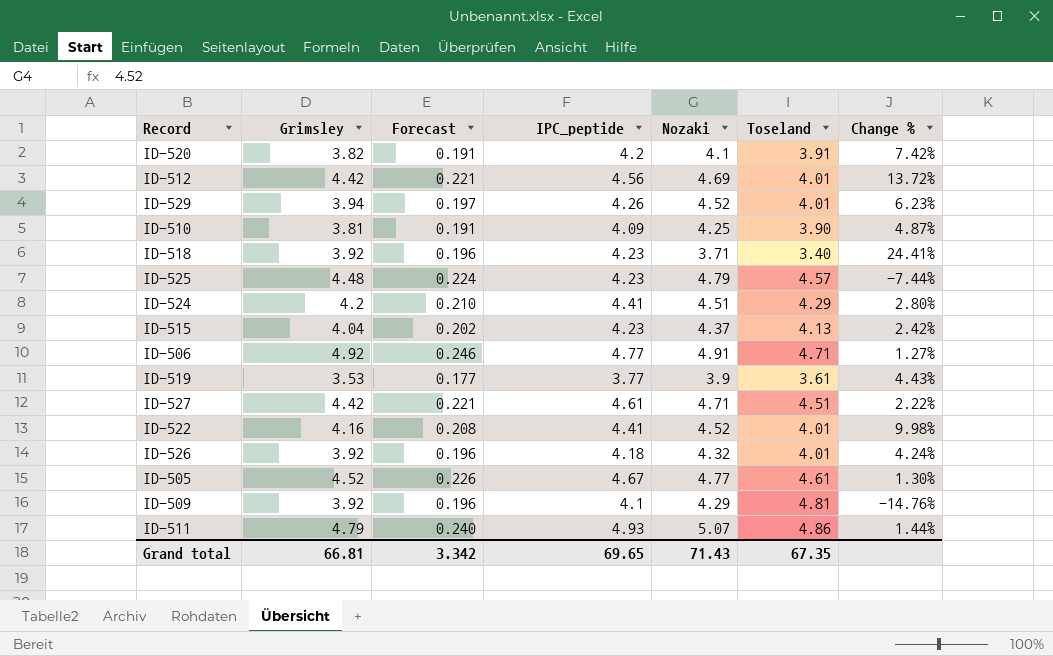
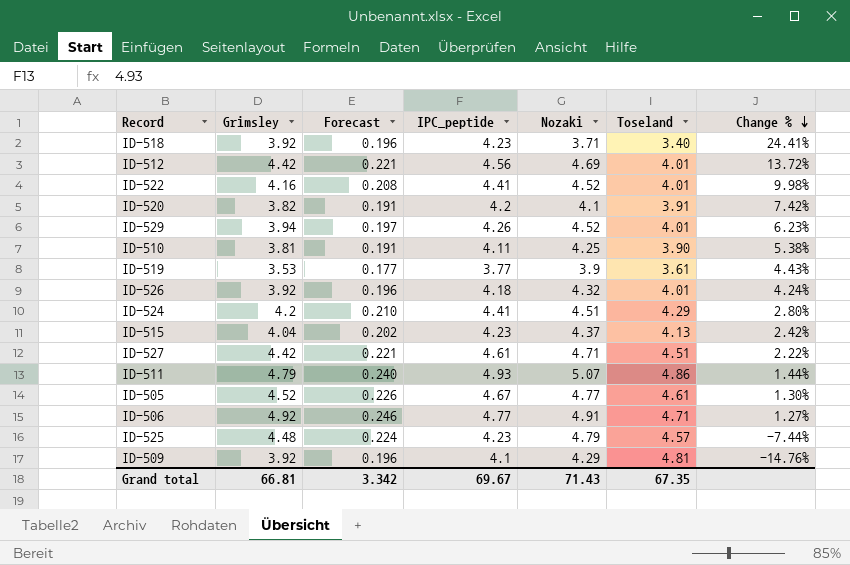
row order: none -> Change % descending
ID-510 | IPC_peptide: 4.09 -> 4.11
ID-510 | Change %: 4.87% -> 5.38%
Grand total | IPC_peptide: 69.65 -> 69.67

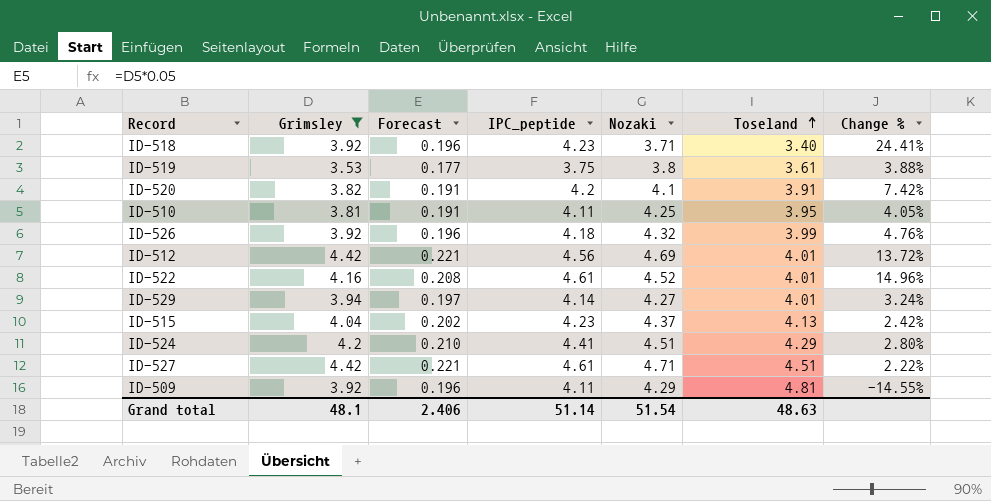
filter: none -> Grimsley <= 4.42
row order: Change % descending -> Toseland ascending
ID-519 | IPC_peptide: 3.77 -> 3.75
ID-519 | Nozaki: 3.9 -> 3.8
ID-519 | Change %: 4.43% -> 3.88%
ID-510 | Toseland: 3.90 -> 3.95
ID-510 | Change %: 5.38% -> 4.05%
ID-526 | Toseland: 4.01 -> 3.99
ID-526 | Change %: 4.24% -> 4.76%
ID-522 | IPC_peptide: 4.41 -> 4.61
ID-522 | Change %: 9.98% -> 14.96%
ID-529 | IPC_peptide: 4.26 -> 4.14
ID-529 | Nozaki: 4.52 -> 4.27
ID-529 | Change %: 6.23% -> 3.24%
ID-509 | IPC_peptide: 4.1 -> 4.11
ID-509 | Change %: -14.76% -> -14.55%
Grand total | Grimsley: 66.81 -> 48.1
Grand total | Forecast: 3.342 -> 2.406
Grand total | IPC_peptide: 69.67 -> 51.14
Grand total | Nozaki: 71.43 -> 51.54
Grand total | Toseland: 67.35 -> 48.63

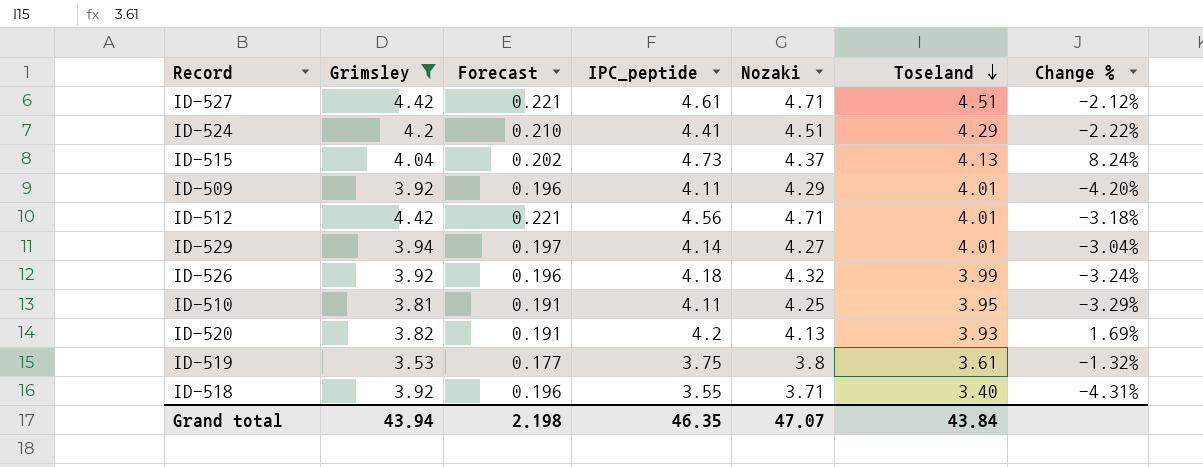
row order: Toseland ascending -> Toseland descending
column Change % | formula: ([IPC_peptide] - [Toseland]) / [Toseland] -> ([IPC_peptide] - [Nozaki]) / [Nozaki]
row ID-522: 4.16 | 0.208 | 4.61 | 4.52 | 4.01 | 14.96% -> none
ID-515 | IPC_peptide: 4.23 -> 4.73
ID-509 | Toseland: 4.81 -> 4.01
ID-512 | Nozaki: 4.69 -> 4.71
ID-520 | Nozaki: 4.1 -> 4.13
ID-520 | Toseland: 3.91 -> 3.93
ID-518 | IPC_peptide: 4.23 -> 3.55
Grand total | Grimsley: 48.1 -> 43.94
Grand total | Forecast: 2.406 -> 2.198
Grand total | IPC_peptide: 51.14 -> 46.35
Grand total | Nozaki: 51.54 -> 47.07
Grand total | Toseland: 48.63 -> 43.84

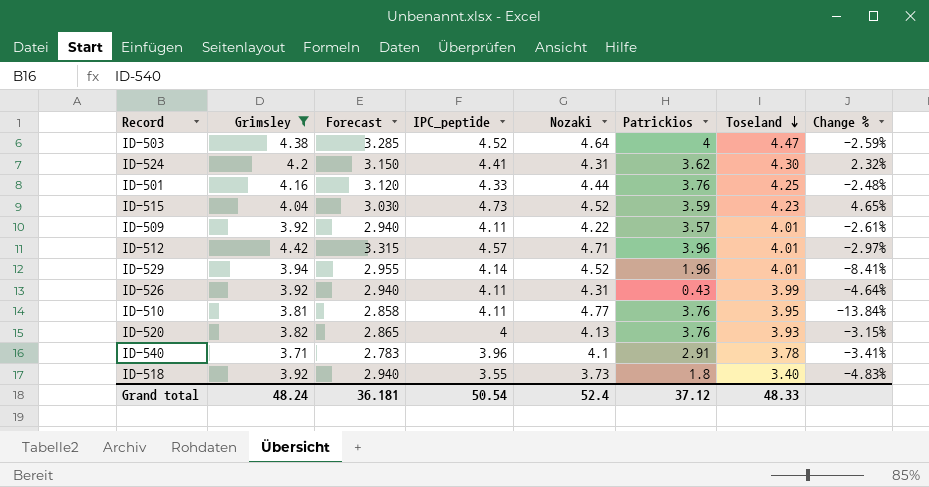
column Forecast | formula: [Grimsley] * 0.05 -> [Grimsley] * 0.75
column Patrickios | position: none -> 6
row ID-527: 4.42 | 0.221 | 4.61 | 4.71 | 4.51 | -2.12% -> none
row ID-519: 3.53 | 0.177 | 3.75 | 3.8 | 3.61 | -1.32% -> none
row ID-503: none -> 4.38 | 3.285 | 4.52 | 4.64 | 4 | 4.47 | -2.59%
ID-524 | Nozaki: 4.51 -> 4.31
ID-524 | Toseland: 4.29 -> 4.30
ID-524 | Change %: -2.22% -> 2.32%
row ID-501: none -> 4.16 | 3.120 | 4.33 | 4.44 | 3.76 | 4.25 | -2.48%
ID-515 | Nozaki: 4.37 -> 4.52
ID-515 | Toseland: 4.13 -> 4.23
ID-515 | Change %: 8.24% -> 4.65%
ID-509 | Nozaki: 4.29 -> 4.22
ID-509 | Change %: -4.20% -> -2.61%
ID-512 | IPC_peptide: 4.56 -> 4.57
ID-512 | Change %: -3.18% -> -2.97%
ID-529 | Nozaki: 4.27 -> 4.52
ID-529 | Change %: -3.04% -> -8.41%
ID-526 | IPC_peptide: 4.18 -> 4.11
ID-526 | Nozaki: 4.32 -> 4.31
ID-526 | Change %: -3.24% -> -4.64%
ID-510 | Nozaki: 4.25 -> 4.77
ID-510 | Change %: -3.29% -> -13.84%
ID-520 | IPC_peptide: 4.2 -> 4
ID-520 | Change %: 1.69% -> -3.15%
row ID-540: none -> 3.71 | 2.783 | 3.96 | 4.1 | 2.91 | 3.78 | -3.41%
ID-518 | Nozaki: 3.71 -> 3.73
ID-518 | Change %: -4.31% -> -4.83%
Grand total | Grimsley: 43.94 -> 48.24
Grand total | Forecast: 2.198 -> 36.181
Grand total | IPC_peptide: 46.35 -> 50.54
Grand total | Nozaki: 47.07 -> 52.4
Grand total | Toseland: 43.84 -> 48.33

